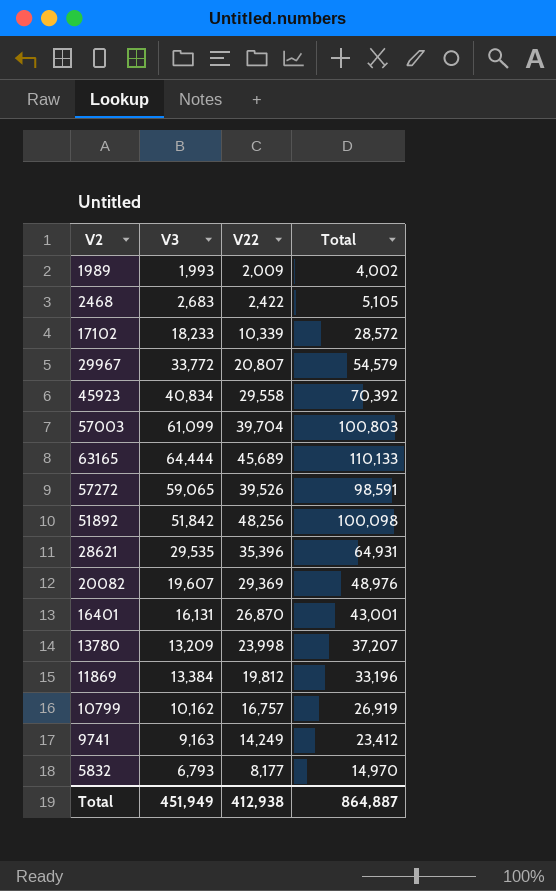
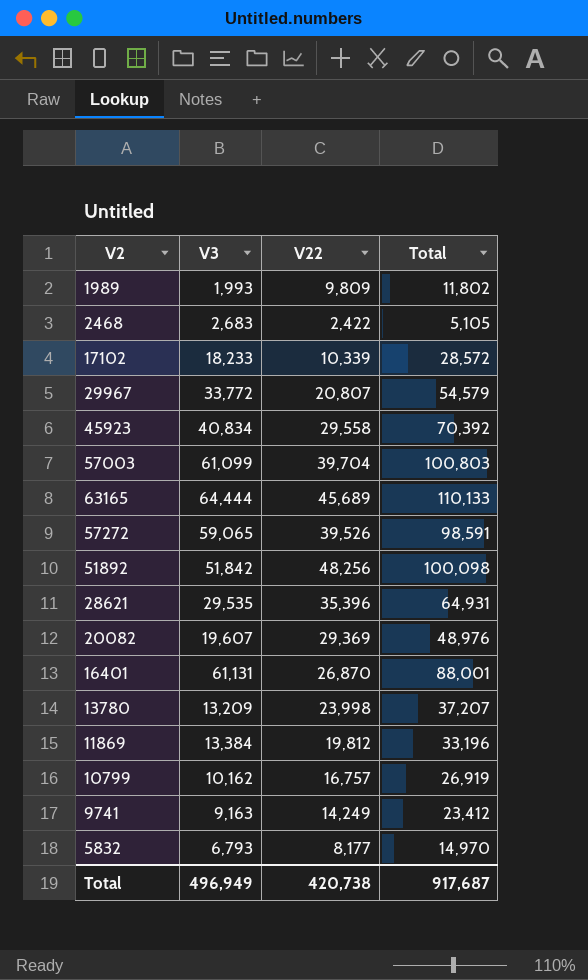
1989 | V22: 2,009 -> 9,809
1989 | Total: 4,002 -> 11,802
16401 | V3: 16,131 -> 61,131
16401 | Total: 43,001 -> 88,001
Total | V3: 451,949 -> 496,949
Total | V22: 412,938 -> 420,738
Total | Total: 864,887 -> 917,687

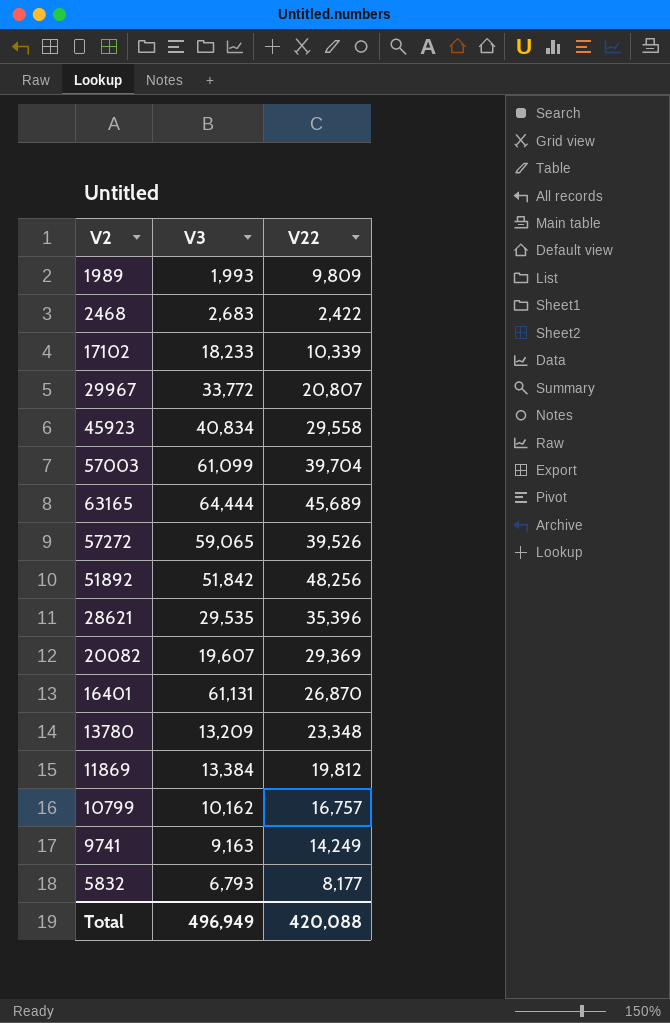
column Total | formula: [V3] + [V22] -> none
13780 | V22: 23,998 -> 23,348
Total | V22: 420,738 -> 420,088

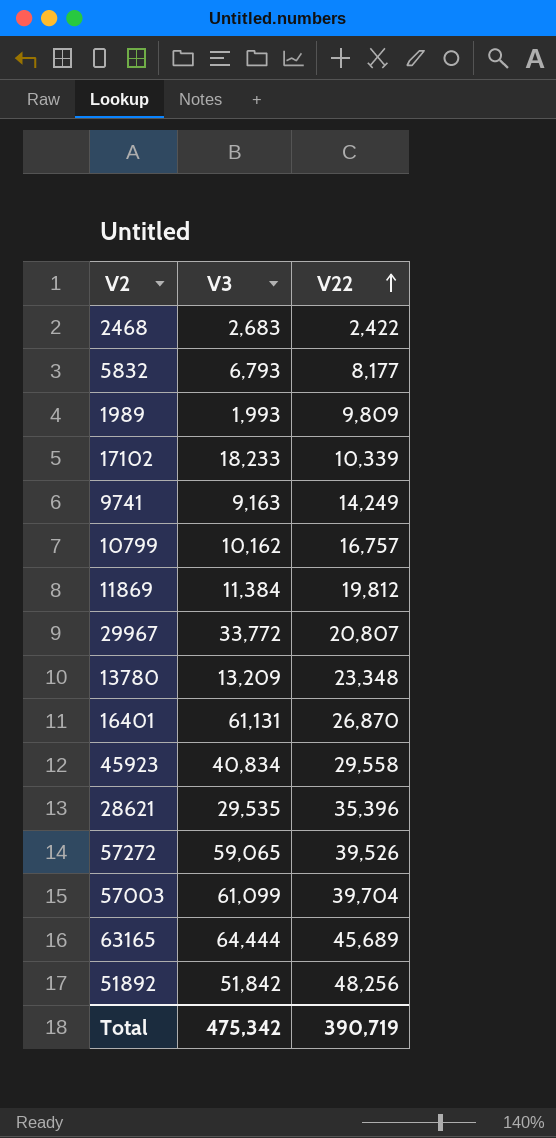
row order: none -> V22 ascending
row 20082: 19,607 | 29,369 -> none
11869 | V3: 13,384 -> 11,384
Total | V3: 496,949 -> 475,342
Total | V22: 420,088 -> 390,719

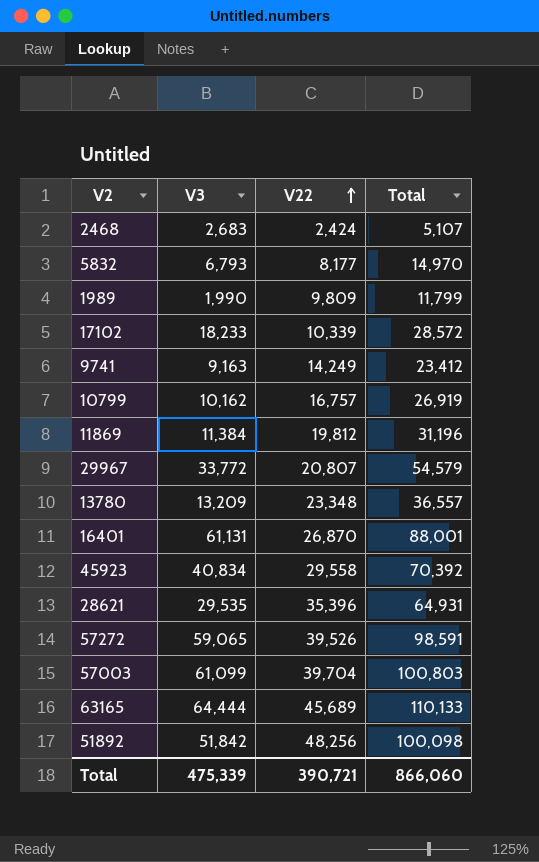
column Total | formula: none -> [V3] + [V22]
2468 | V22: 2,422 -> 2,424
1989 | V3: 1,993 -> 1,990
Total | V3: 475,342 -> 475,339
Total | V22: 390,719 -> 390,721

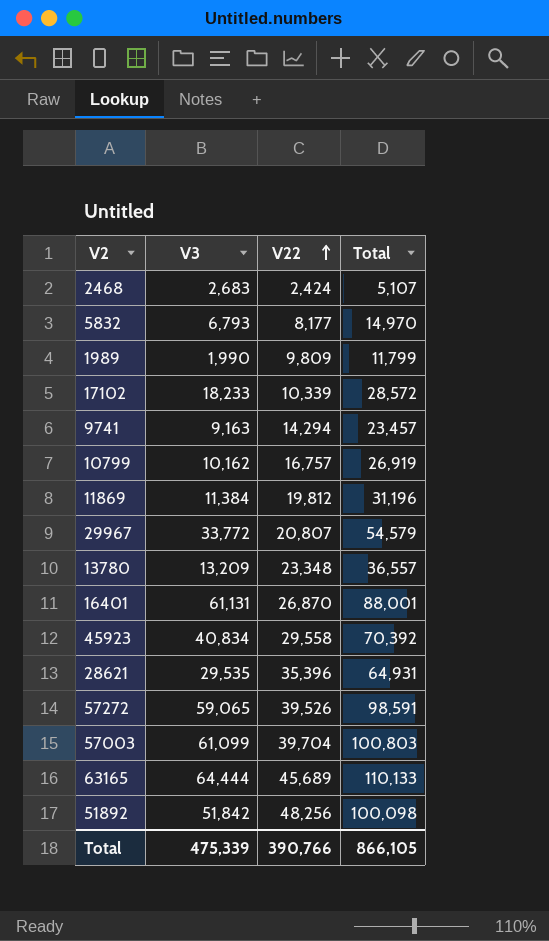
9741 | V22: 14,249 -> 14,294
9741 | Total: 23,412 -> 23,457
Total | V22: 390,721 -> 390,766
Total | Total: 866,060 -> 866,105

